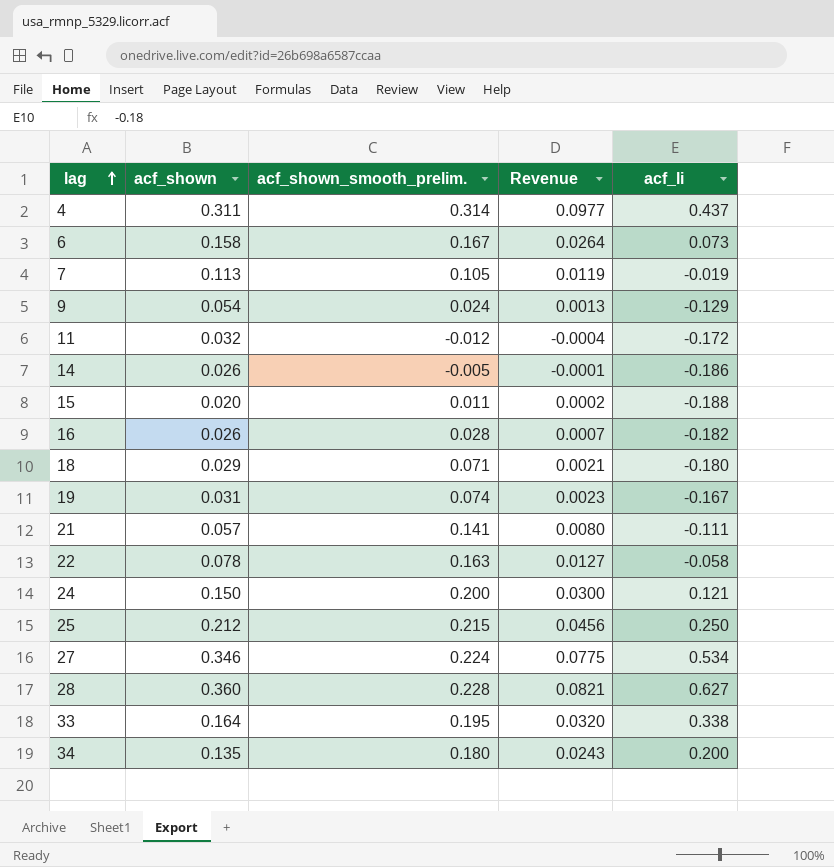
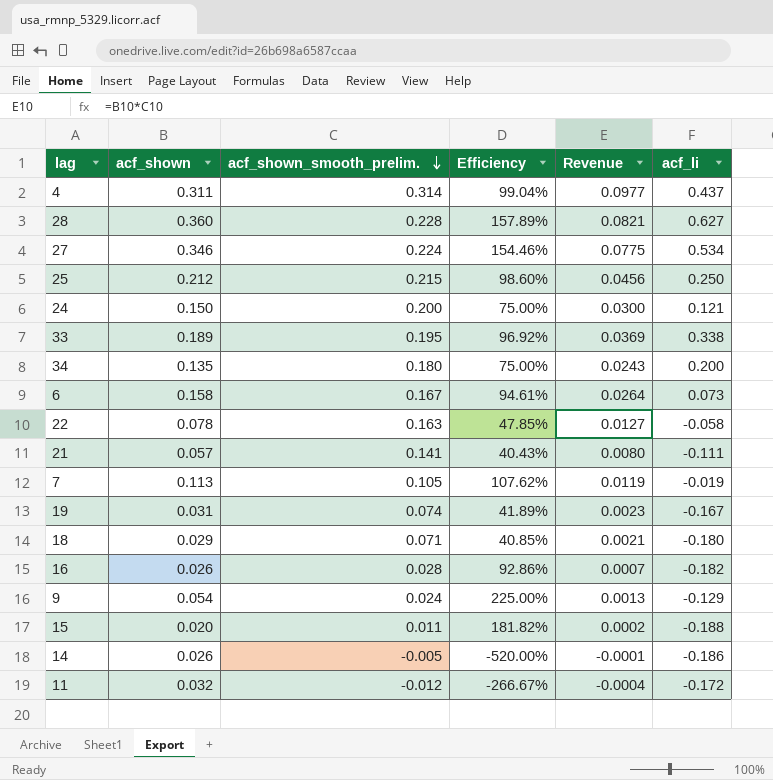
row order: lag ascending -> acf_shown_smooth_prelim. descending
column Efficiency | formula: none -> [acf_shown] / [acf_shown_smooth_prelim.]
33 | acf_shown: 0.164 -> 0.189
33 | Revenue: 0.0320 -> 0.0369

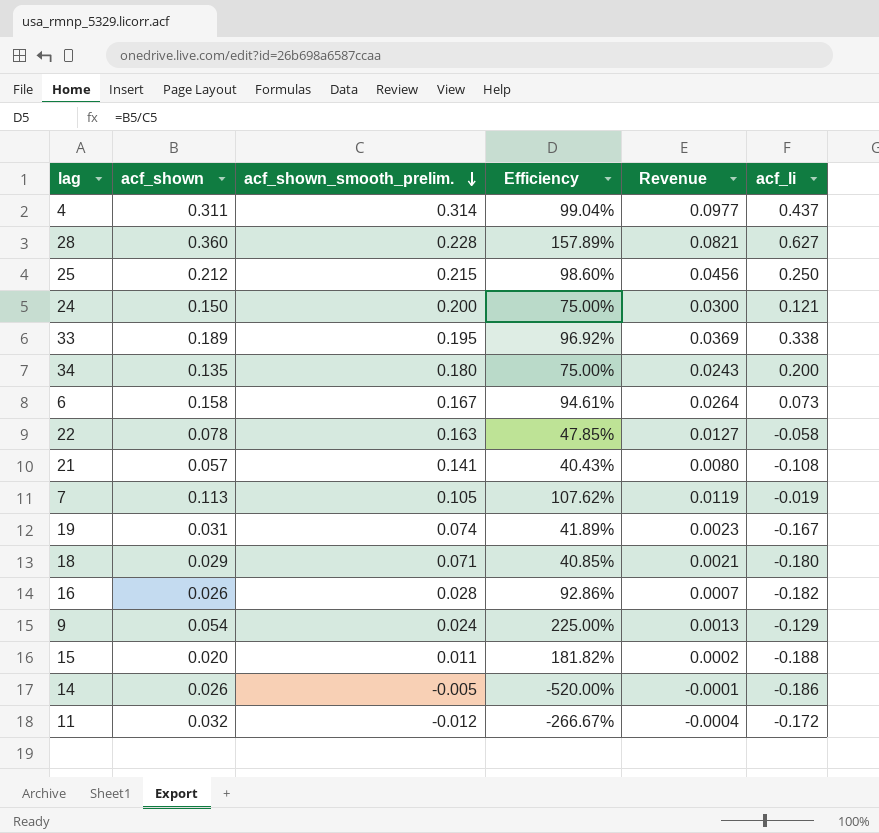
row 27: 0.346 | 0.224 | 154.46% | 0.0775 | 0.534 -> none
21 | acf_li: -0.111 -> -0.108

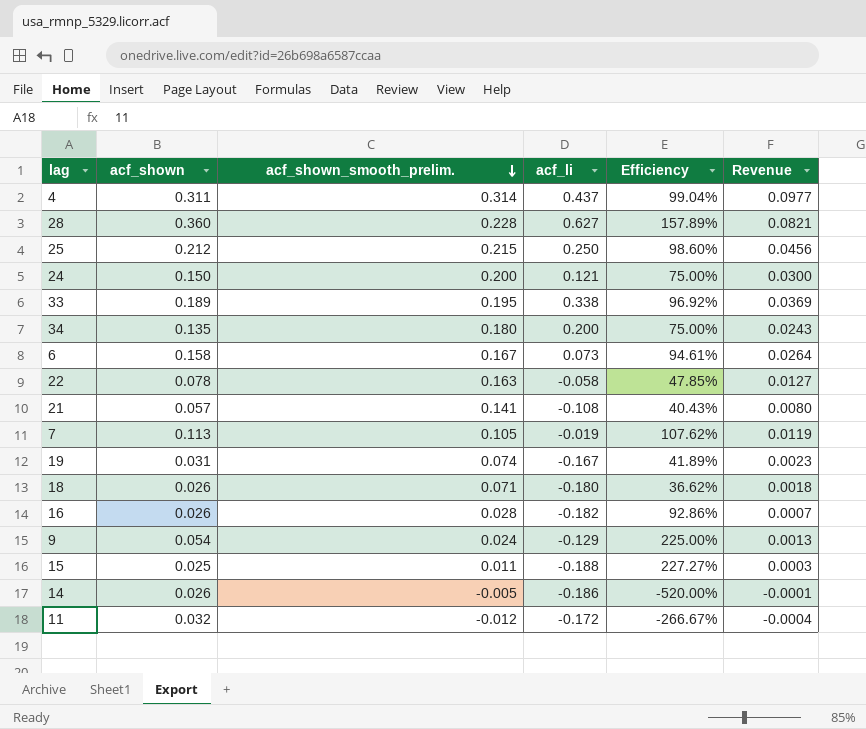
column acf_li | position: 6 -> 4
18 | acf_shown: 0.029 -> 0.026
18 | Efficiency: 40.85% -> 36.62%
18 | Revenue: 0.0021 -> 0.0018
15 | acf_shown: 0.020 -> 0.025
15 | Efficiency: 181.82% -> 227.27%
15 | Revenue: 0.0002 -> 0.0003

